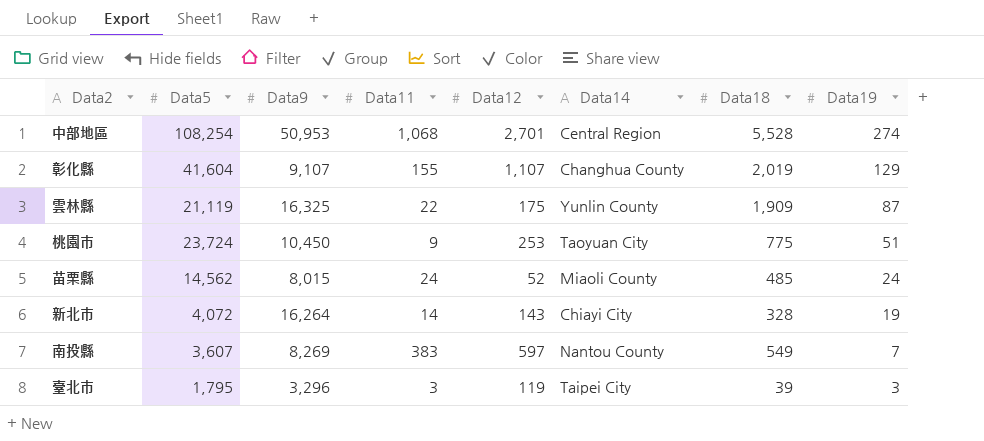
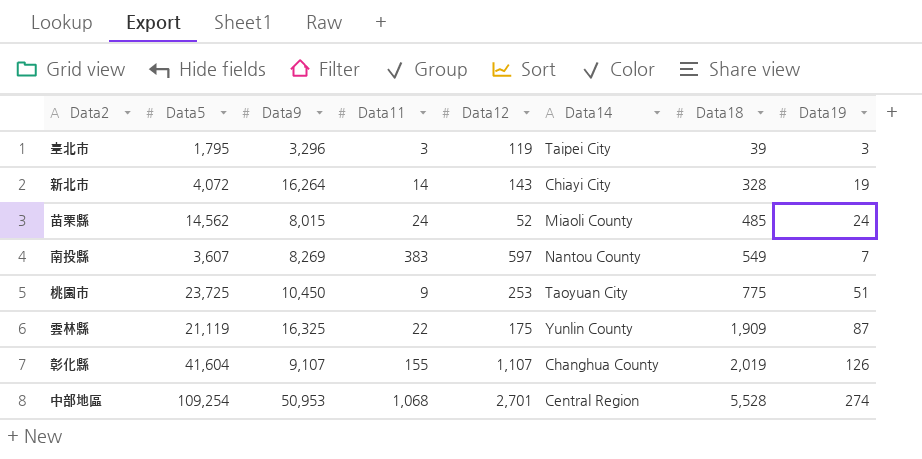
row order: Data19 descending -> Data18 ascending
桃園市 | Data5: 23,724 -> 23,725
彰化縣 | Data19: 129 -> 126
中部地區 | Data5: 108,254 -> 109,254

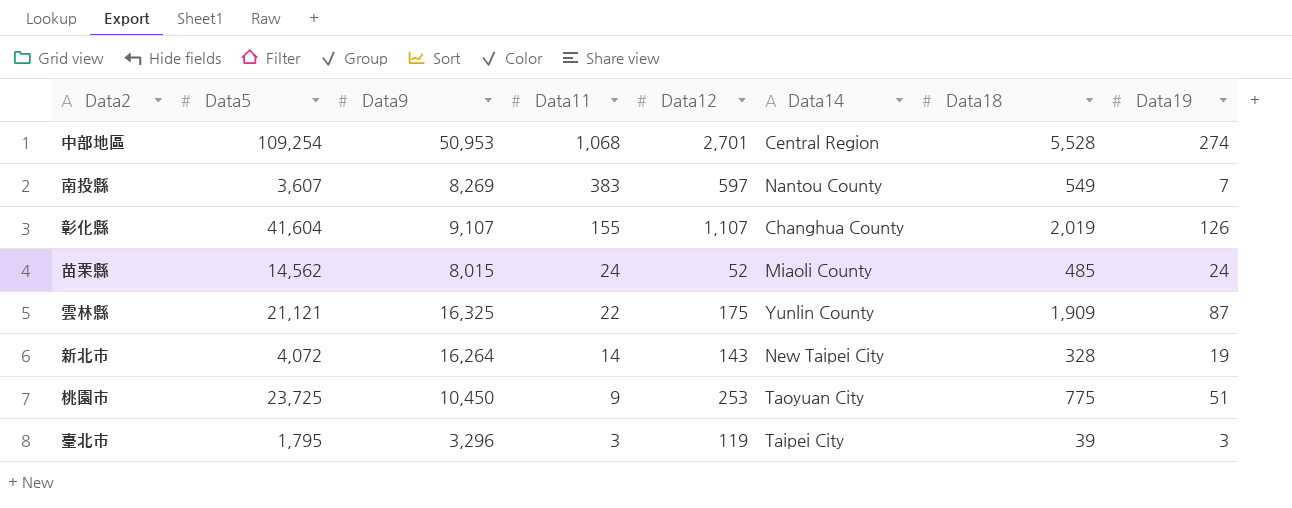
row order: Data18 ascending -> Data11 descending
雲林縣 | Data5: 21,119 -> 21,121
新北市 | Data14: Chiayi City -> New Taipei City

